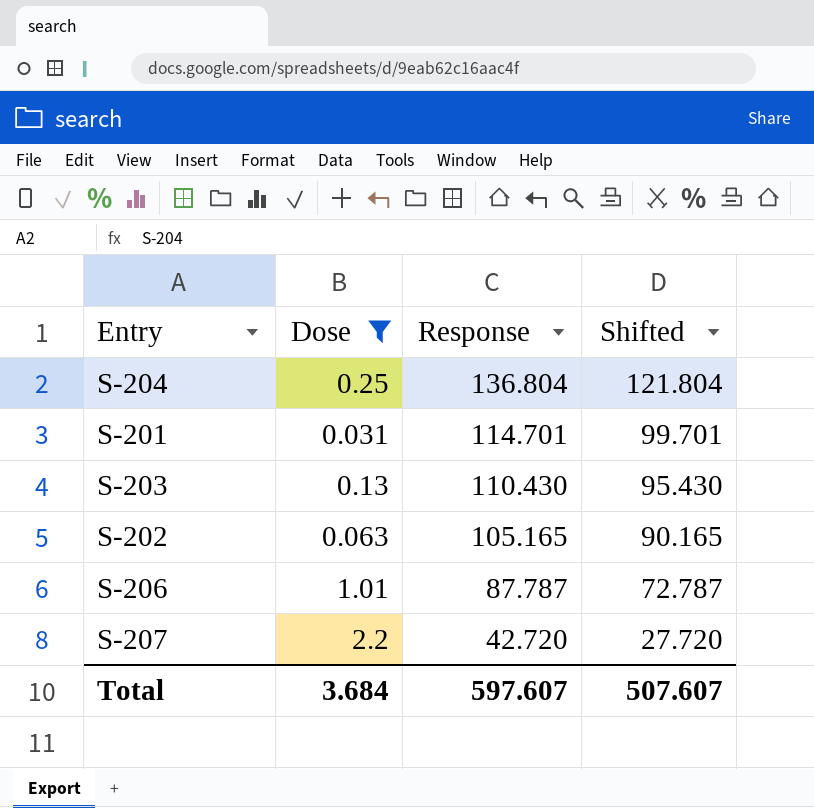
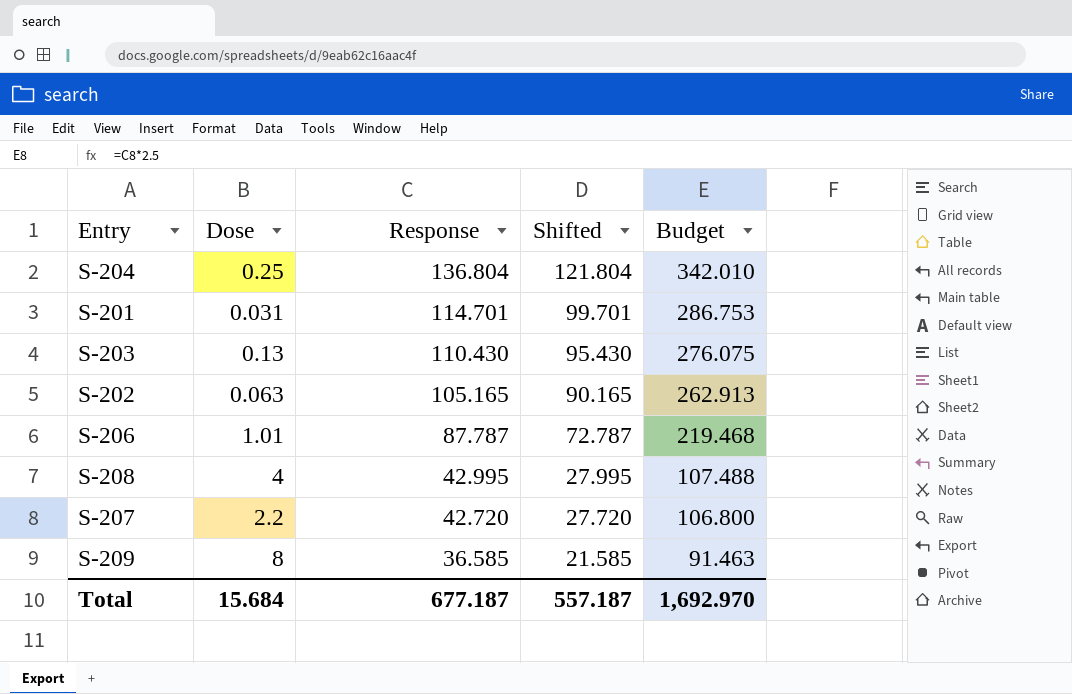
filter: Dose <= 2.2 -> none
column Budget | formula: none -> [Response] * 2.5
Total | Dose: 3.684 -> 15.684
Total | Response: 597.607 -> 677.187
Total | Shifted: 507.607 -> 557.187

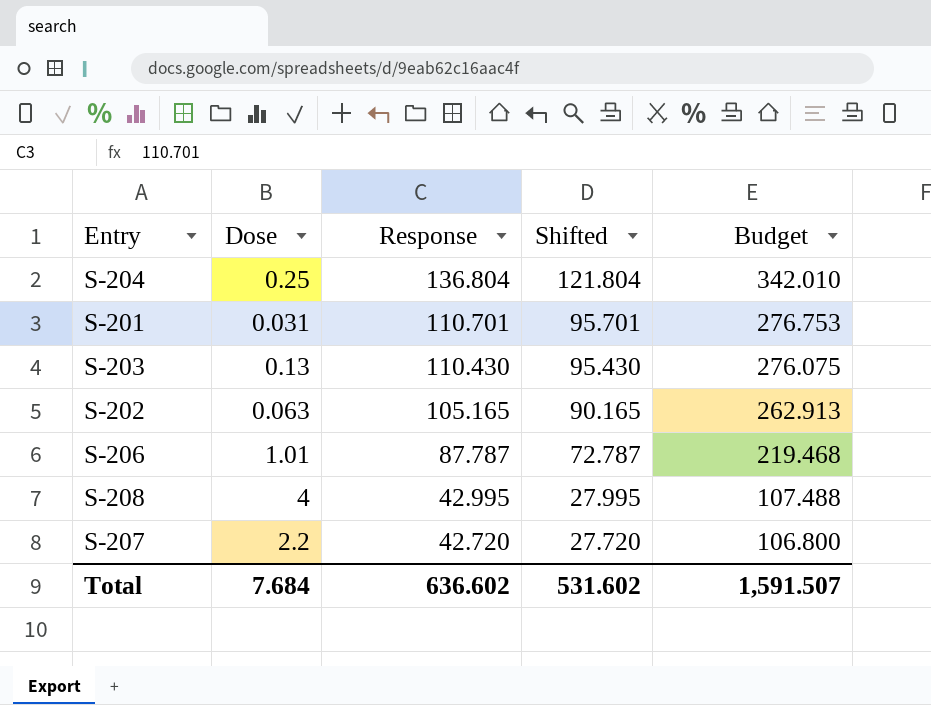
row S-209: 8 | 36.585 | 21.585 | 91.463 -> none
S-201 | Response: 114.701 -> 110.701
S-201 | Shifted: 99.701 -> 95.701
S-201 | Budget: 286.753 -> 276.753
Total | Dose: 15.684 -> 7.684
Total | Response: 677.187 -> 636.602
Total | Shifted: 557.187 -> 531.602
Total | Budget: 1,692.970 -> 1,591.507

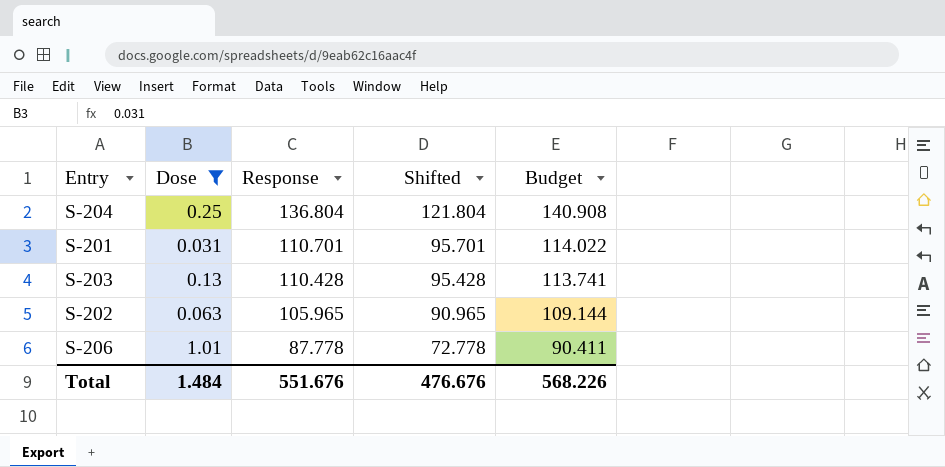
filter: none -> Dose <= 1.01
column Budget | formula: [Response] * 2.5 -> [Response] * 1.03
S-203 | Response: 110.430 -> 110.428
S-203 | Shifted: 95.430 -> 95.428
S-202 | Response: 105.165 -> 105.965
S-202 | Shifted: 90.165 -> 90.965
S-206 | Response: 87.787 -> 87.778
S-206 | Shifted: 72.787 -> 72.778
Total | Dose: 7.684 -> 1.484
Total | Response: 636.602 -> 551.676
Total | Shifted: 531.602 -> 476.676
Total | Budget: 1,591.507 -> 568.226

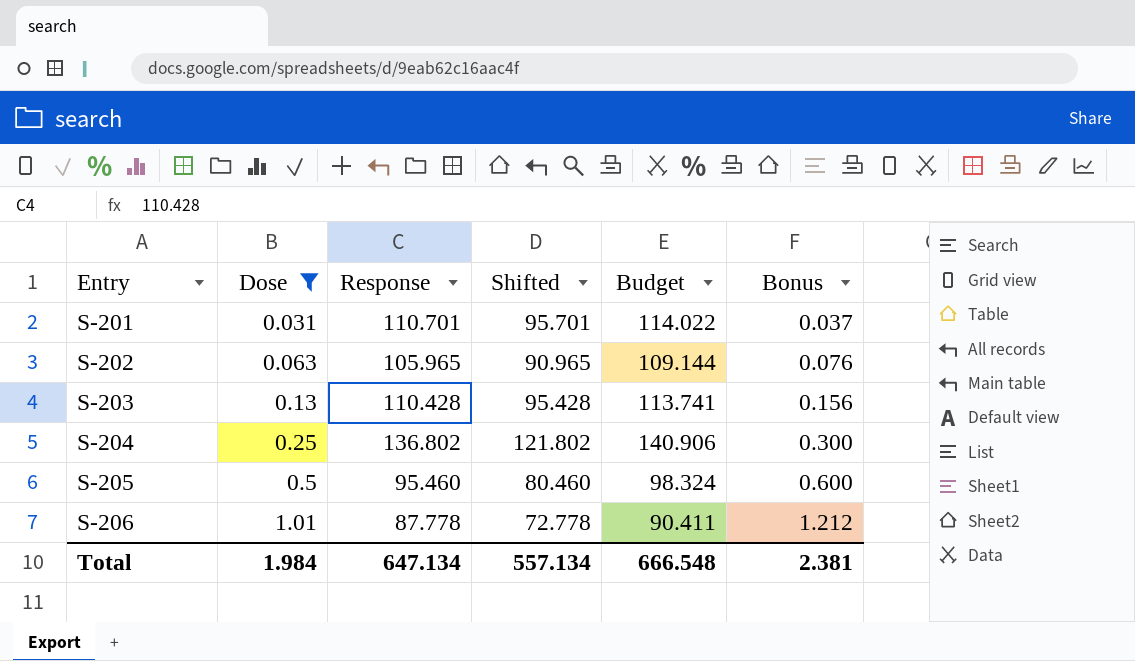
row order: Response descending -> Entry ascending
column Bonus | formula: none -> [Dose] * 1.2
S-204 | Response: 136.804 -> 136.802
S-204 | Shifted: 121.804 -> 121.802
S-204 | Budget: 140.908 -> 140.906
row S-205: none -> 0.5 | 95.460 | 80.460 | 98.324 | 0.600
Total | Dose: 1.484 -> 1.984
Total | Response: 551.676 -> 647.134
Total | Shifted: 476.676 -> 557.134
Total | Budget: 568.226 -> 666.548

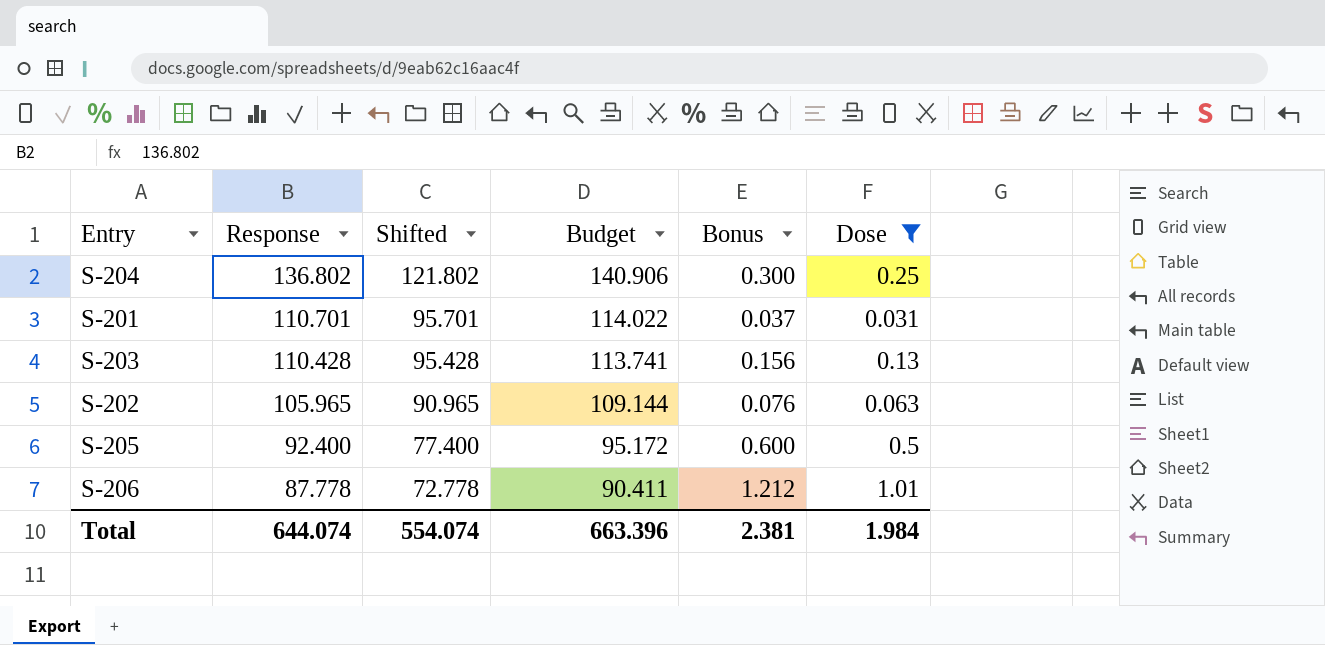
row order: Entry ascending -> Response descending
column Dose | position: 2 -> 6
S-205 | Response: 95.460 -> 92.400
S-205 | Shifted: 80.460 -> 77.400
S-205 | Budget: 98.324 -> 95.172
Total | Response: 647.134 -> 644.074
Total | Shifted: 557.134 -> 554.074
Total | Budget: 666.548 -> 663.396

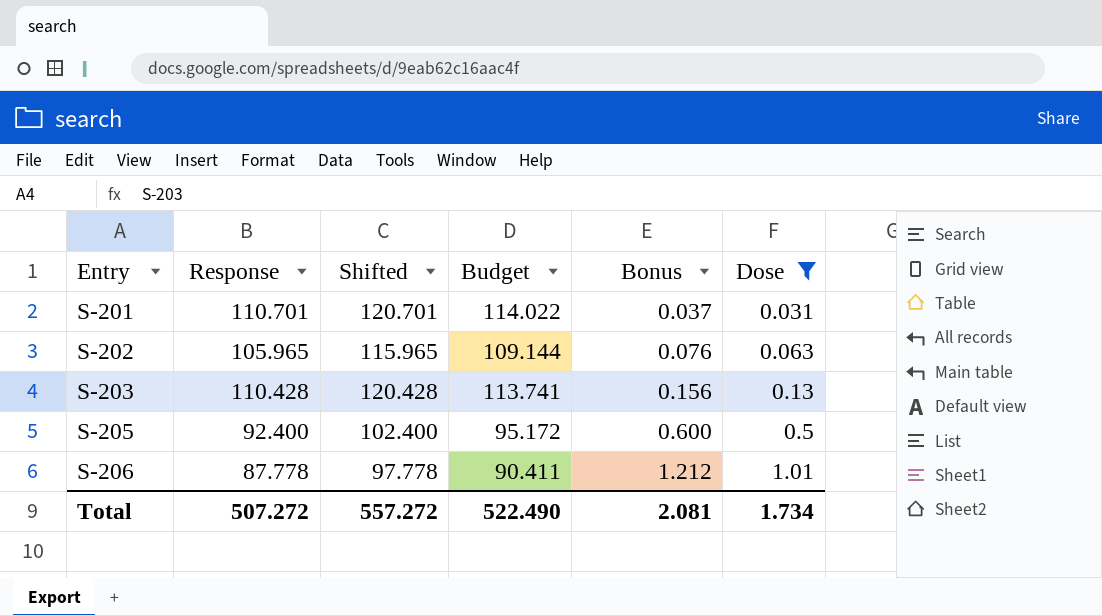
row order: Response descending -> Entry ascending
column Shifted | formula: [Response] - 15 -> [Response] + 10
row S-204: 136.802 | 121.802 | 140.906 | 0.300 | 0.25 -> none
Total | Response: 644.074 -> 507.272
Total | Shifted: 554.074 -> 557.272
Total | Budget: 663.396 -> 522.490
Total | Bonus: 2.381 -> 2.081
Total | Dose: 1.984 -> 1.734

